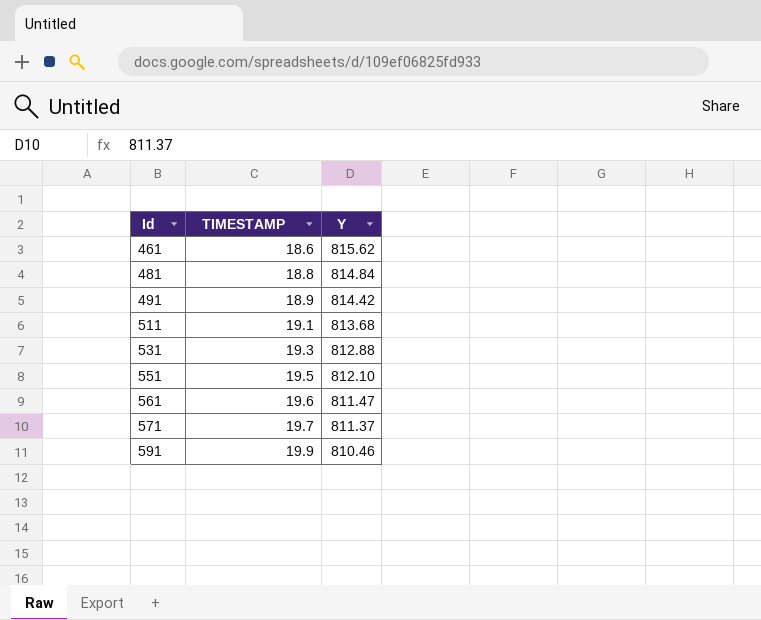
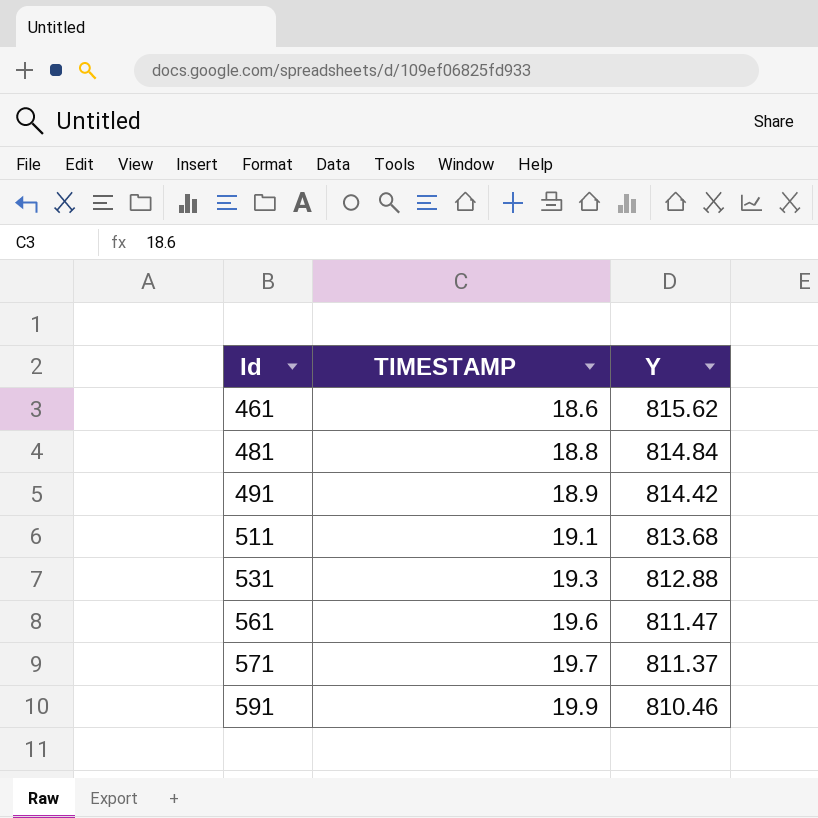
row 551: 19.5 | 812.10 -> none

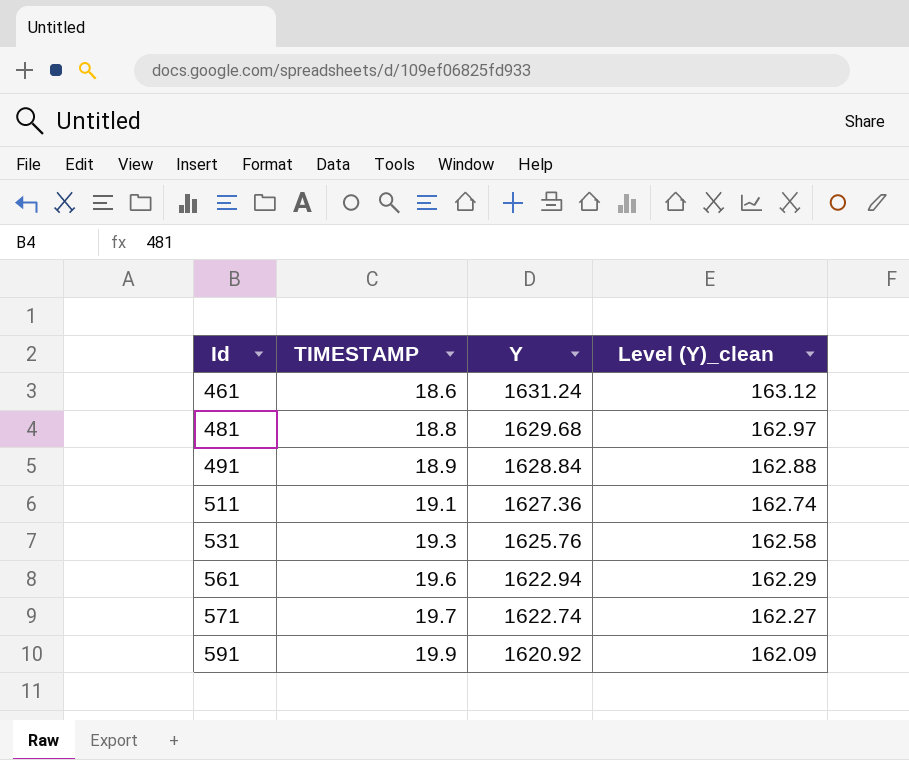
column Level (Y)_clean | formula: none -> [Y] * 0.1
461 | Y: 815.62 -> 1631.24
481 | Y: 814.84 -> 1629.68
491 | Y: 814.42 -> 1628.84
511 | Y: 813.68 -> 1627.36
531 | Y: 812.88 -> 1625.76
561 | Y: 811.47 -> 1622.94
571 | Y: 811.37 -> 1622.74
591 | Y: 810.46 -> 1620.92

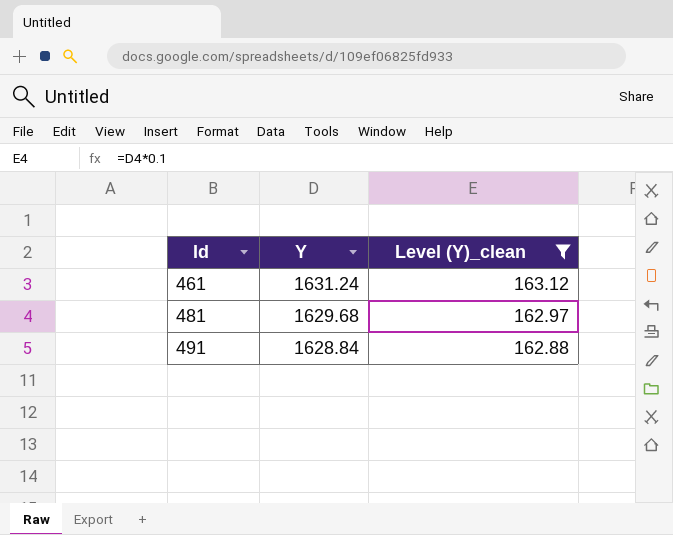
filter: none -> Level (Y)_clean >= 162.88
column TIMESTAMP | position: 2 -> none

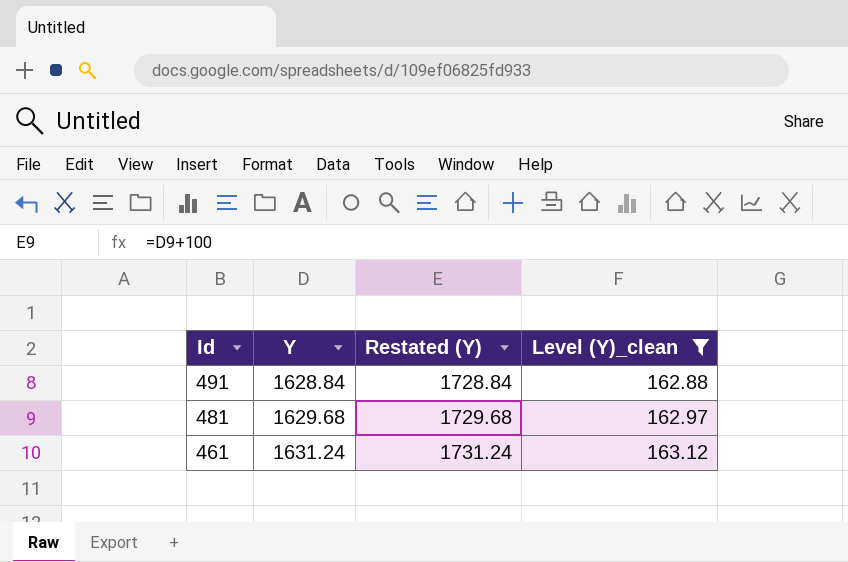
row order: Id ascending -> Id descending
column Restated (Y) | formula: none -> [Y] + 100

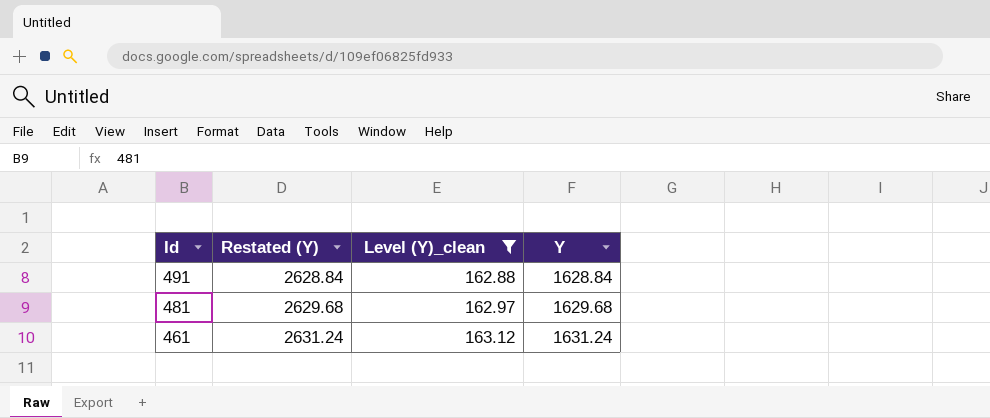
column Restated (Y) | formula: [Y] + 100 -> [Y] + 1000
column Y | position: 2 -> 4

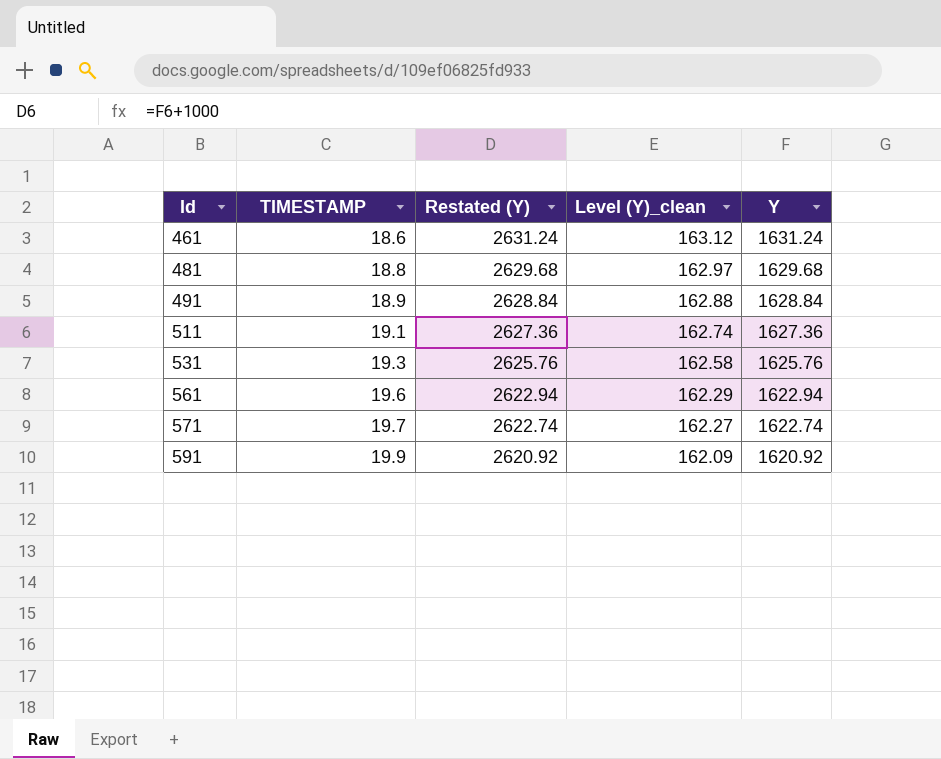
filter: Level (Y)_clean >= 162.88 -> none
row order: Id descending -> Id ascending
column TIMESTAMP | position: none -> 2

